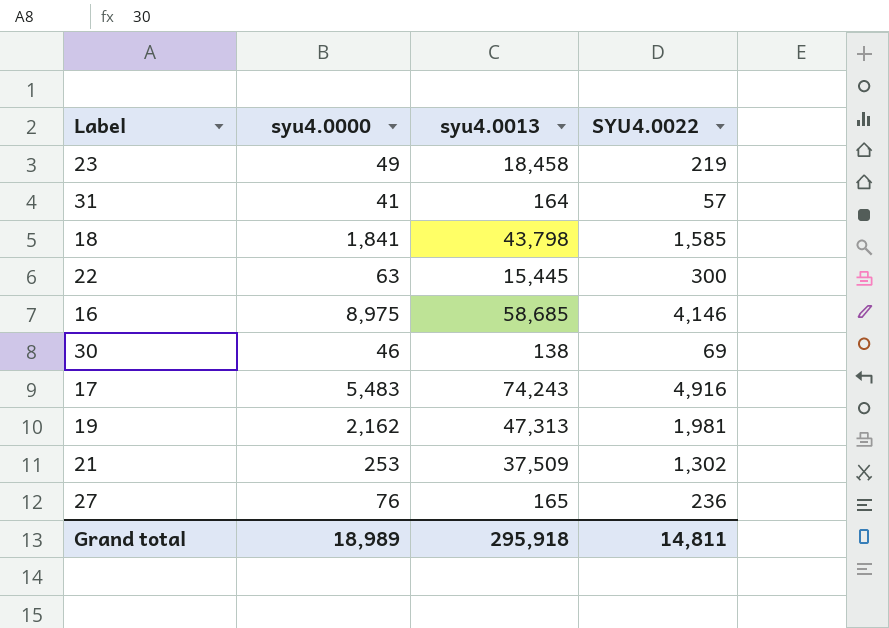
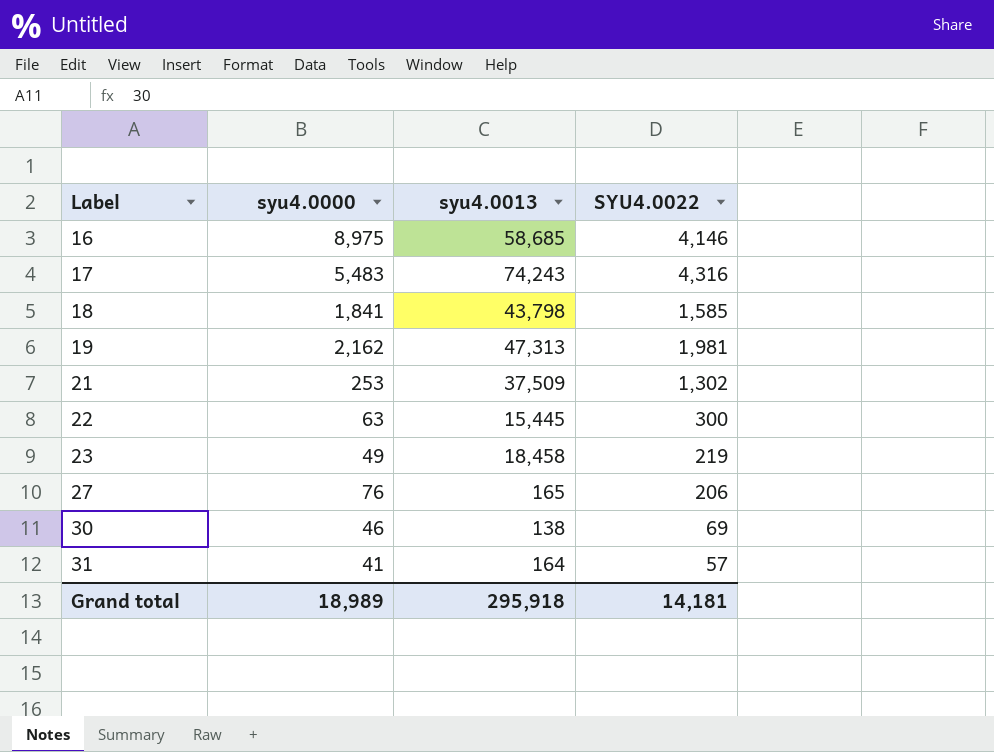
row order: none -> Label ascending
17 | SYU4.0022: 4,916 -> 4,316
27 | SYU4.0022: 236 -> 206
Grand total | SYU4.0022: 14,811 -> 14,181

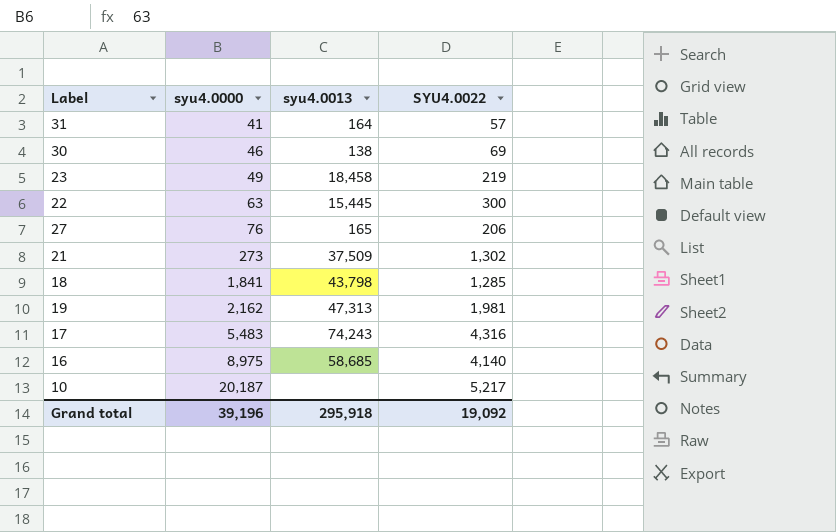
row order: Label ascending -> syu4.0000 ascending
21 | syu4.0000: 253 -> 273
18 | SYU4.0022: 1,585 -> 1,285
16 | SYU4.0022: 4,146 -> 4,140
row 10: none -> 20,187 | none | 5,217
Grand total | syu4.0000: 18,989 -> 39,196
Grand total | SYU4.0022: 14,181 -> 19,092

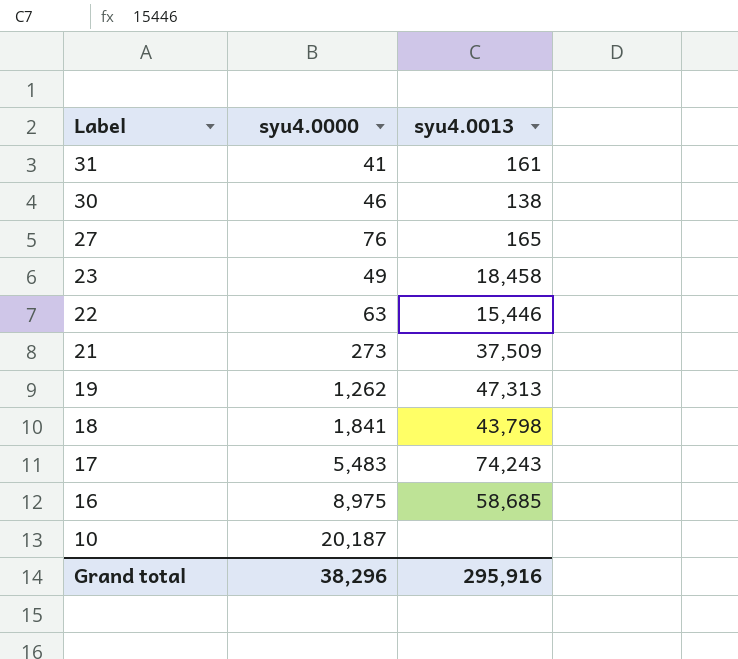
row order: syu4.0000 ascending -> Label descending
column SYU4.0022 | position: 4 -> none
31 | syu4.0013: 164 -> 161
22 | syu4.0013: 15,445 -> 15,446
19 | syu4.0000: 2,162 -> 1,262
Grand total | syu4.0000: 39,196 -> 38,296
Grand total | syu4.0013: 295,918 -> 295,916

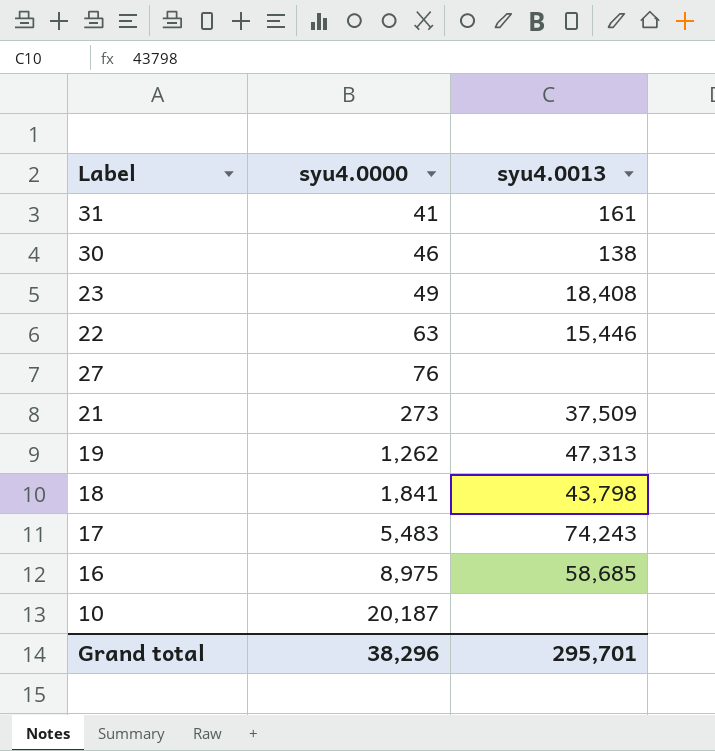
row order: Label descending -> syu4.0000 ascending
23 | syu4.0013: 18,458 -> 18,408
27 | syu4.0013: 165 -> none
Grand total | syu4.0013: 295,916 -> 295,701

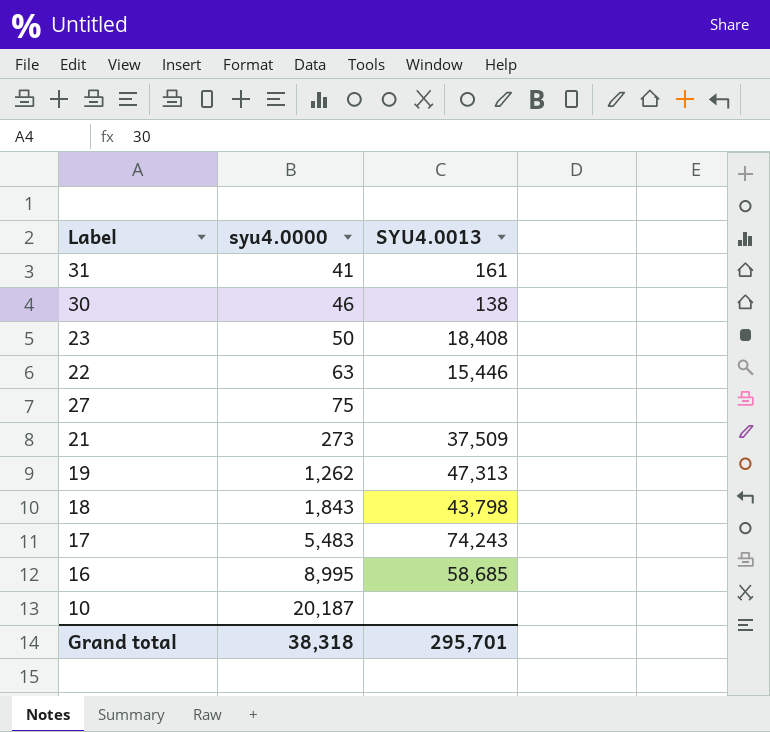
column name: syu4.0013 -> SYU4.0013
23 | syu4.0000: 49 -> 50
27 | syu4.0000: 76 -> 75
18 | syu4.0000: 1,841 -> 1,843
16 | syu4.0000: 8,975 -> 8,995
Grand total | syu4.0000: 38,296 -> 38,318

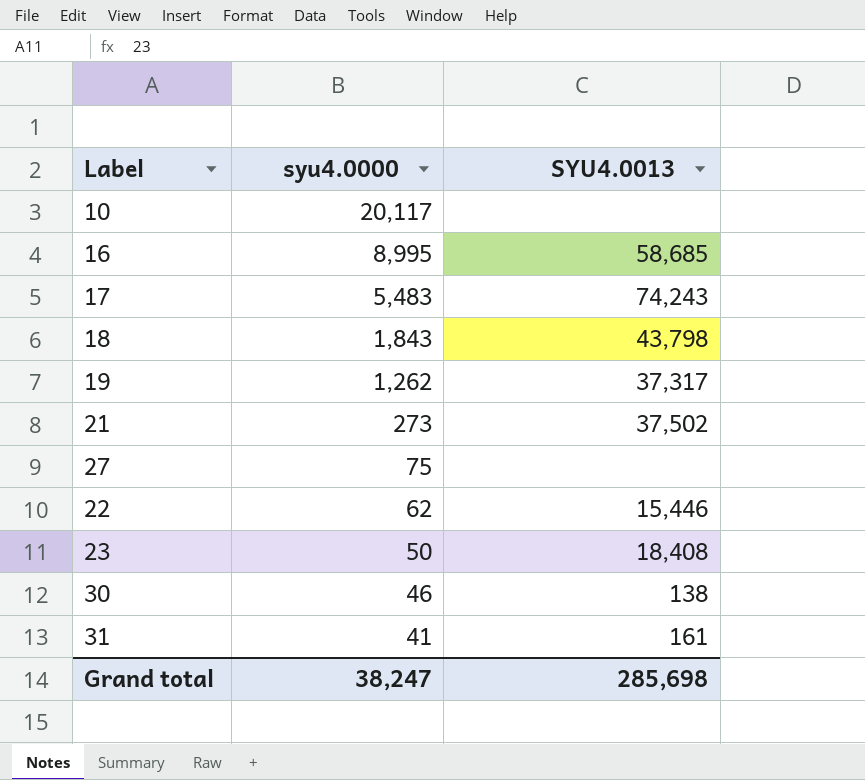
row order: syu4.0000 ascending -> syu4.0000 descending
10 | syu4.0000: 20,187 -> 20,117
19 | SYU4.0013: 47,313 -> 37,317
21 | SYU4.0013: 37,509 -> 37,502
22 | syu4.0000: 63 -> 62
Grand total | syu4.0000: 38,318 -> 38,247
Grand total | SYU4.0013: 295,701 -> 285,698

